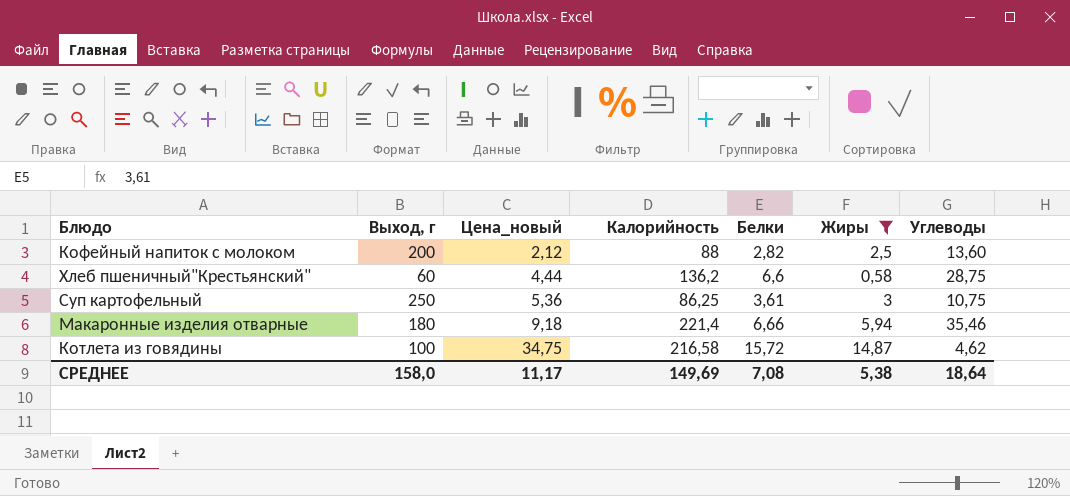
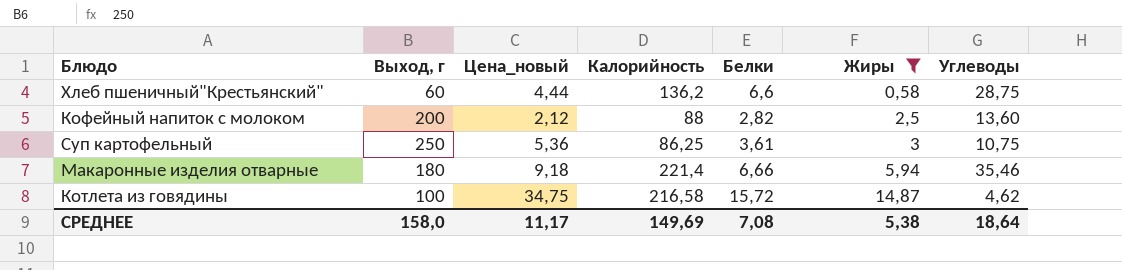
row order: Цена_новый ascending -> Жиры ascending

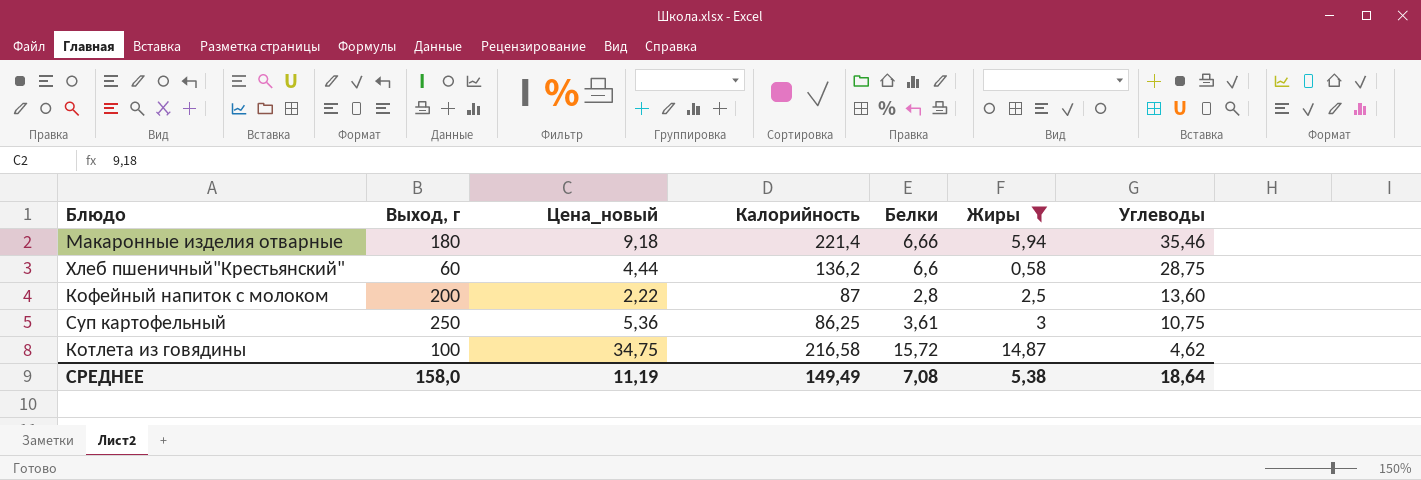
row order: Жиры ascending -> Углеводы descending
Кофейный напиток с молоком | Цена_новый: 2,12 -> 2,22
Кофейный напиток с молоком | Калорийность: 88 -> 87
Кофейный напиток с молоком | Белки: 2,82 -> 2,8
СРЕДНЕЕ | Цена_новый: 11,17 -> 11,19
СРЕДНЕЕ | Калорийность: 149,69 -> 149,49

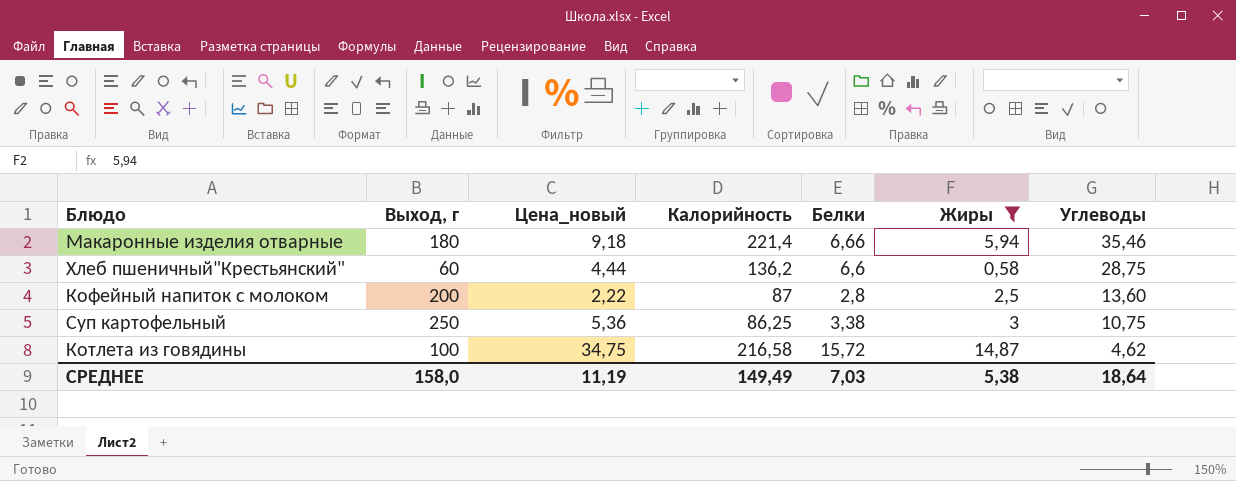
Суп картофельный | Белки: 3,61 -> 3,38
СРЕДНЕЕ | Белки: 7,08 -> 7,03

